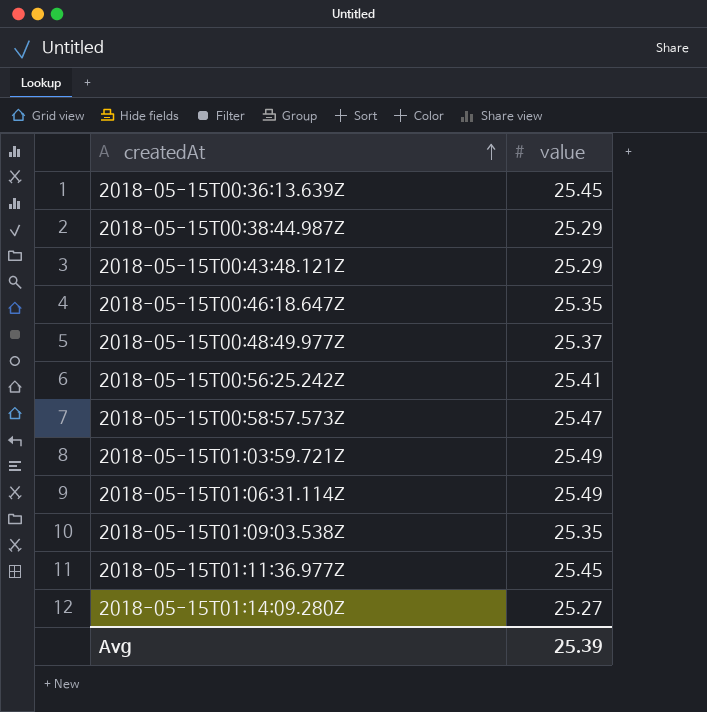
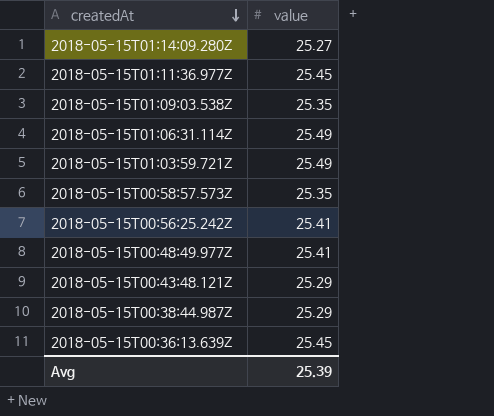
row order: createdAt ascending -> createdAt descending
row 2018-05-15T00:46:18.647Z: 25.35 -> none
2018-05-15T00:58:57.573Z | value: 25.47 -> 25.35
2018-05-15T00:48:49.977Z | value: 25.37 -> 25.41

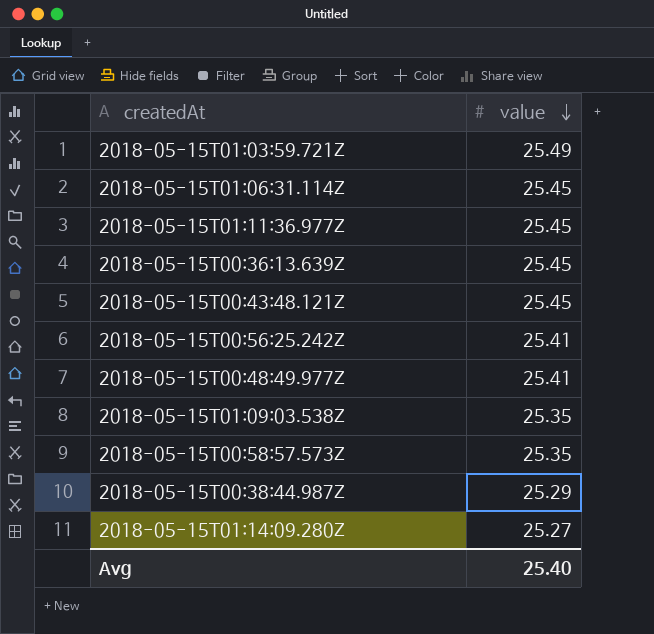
row order: createdAt descending -> value descending
2018-05-15T01:06:31.114Z | value: 25.49 -> 25.45
2018-05-15T00:43:48.121Z | value: 25.29 -> 25.45
Avg | value: 25.39 -> 25.40

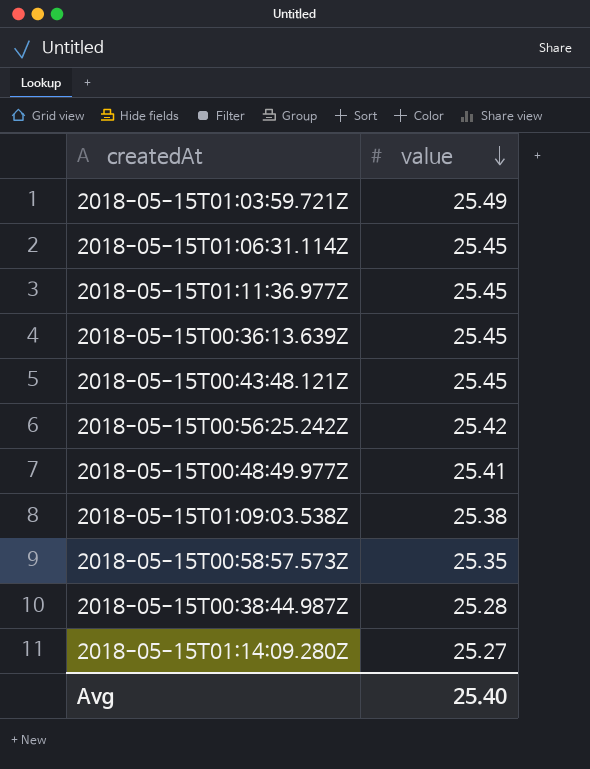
2018-05-15T00:56:25.242Z | value: 25.41 -> 25.42
2018-05-15T01:09:03.538Z | value: 25.35 -> 25.38
2018-05-15T00:38:44.987Z | value: 25.29 -> 25.28

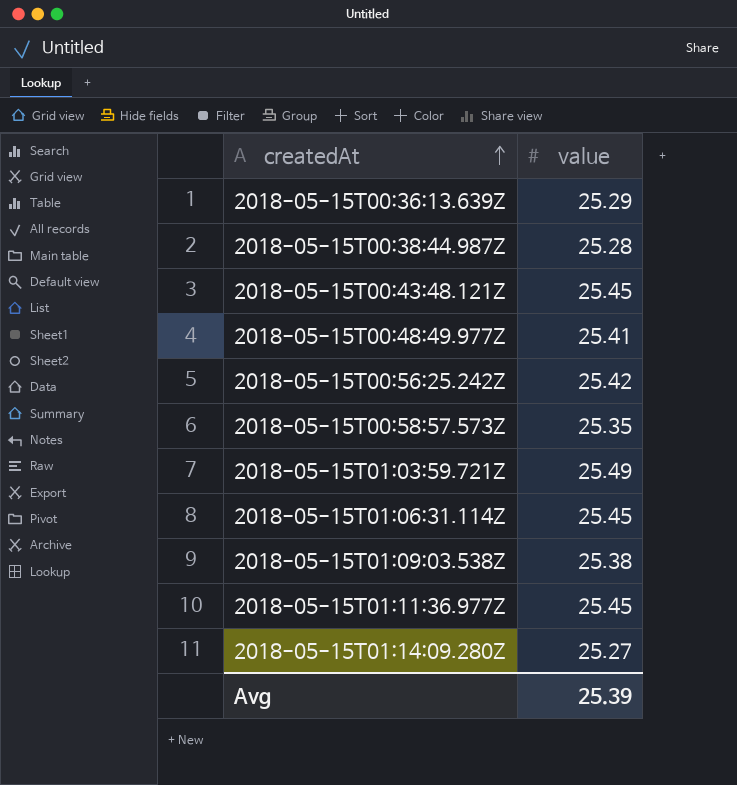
row order: value descending -> createdAt ascending
2018-05-15T00:36:13.639Z | value: 25.45 -> 25.29
Avg | value: 25.40 -> 25.39

